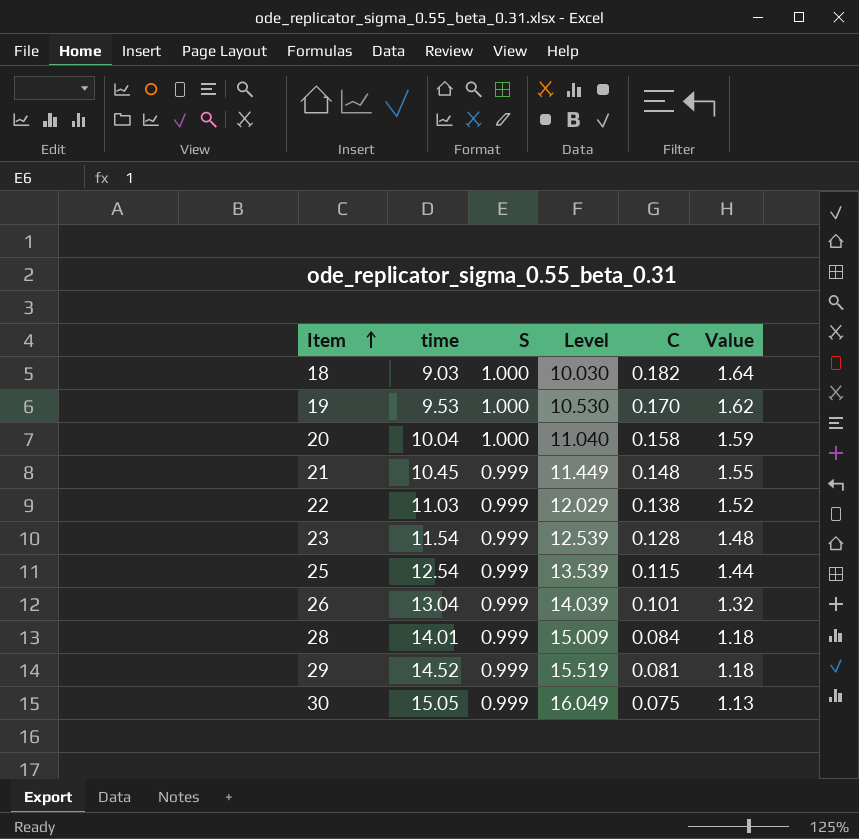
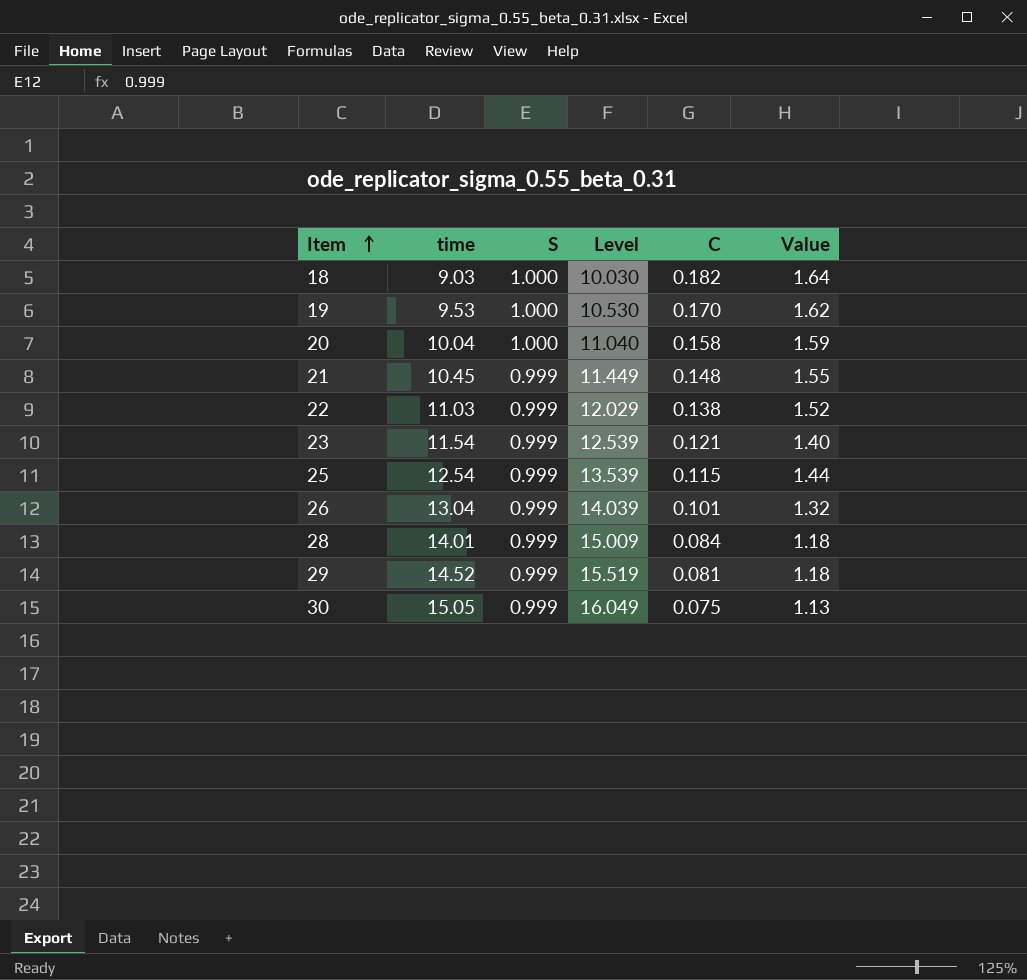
23 | C: 0.128 -> 0.121
23 | Value: 1.48 -> 1.40

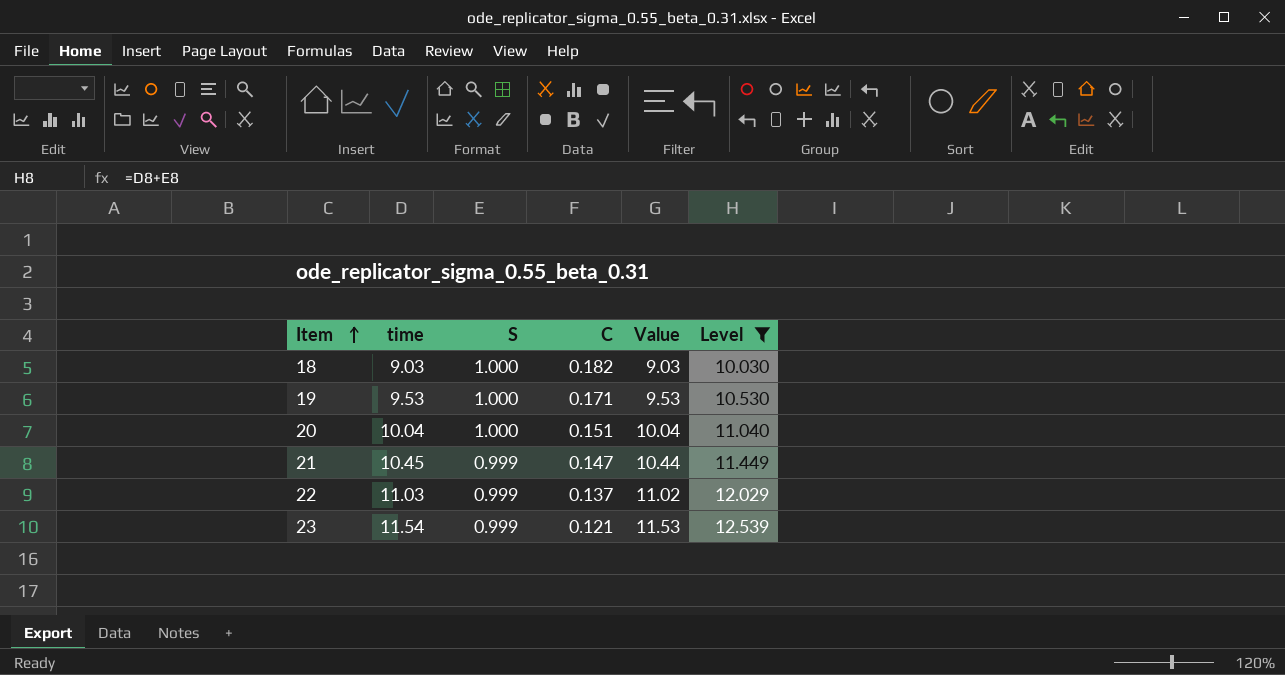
filter: none -> Level <= 12.539
column Value | formula: [time] * [C] -> [time] * [S]
column Level | position: 4 -> 6
19 | C: 0.170 -> 0.171
20 | C: 0.158 -> 0.151
21 | C: 0.148 -> 0.147
22 | C: 0.138 -> 0.137

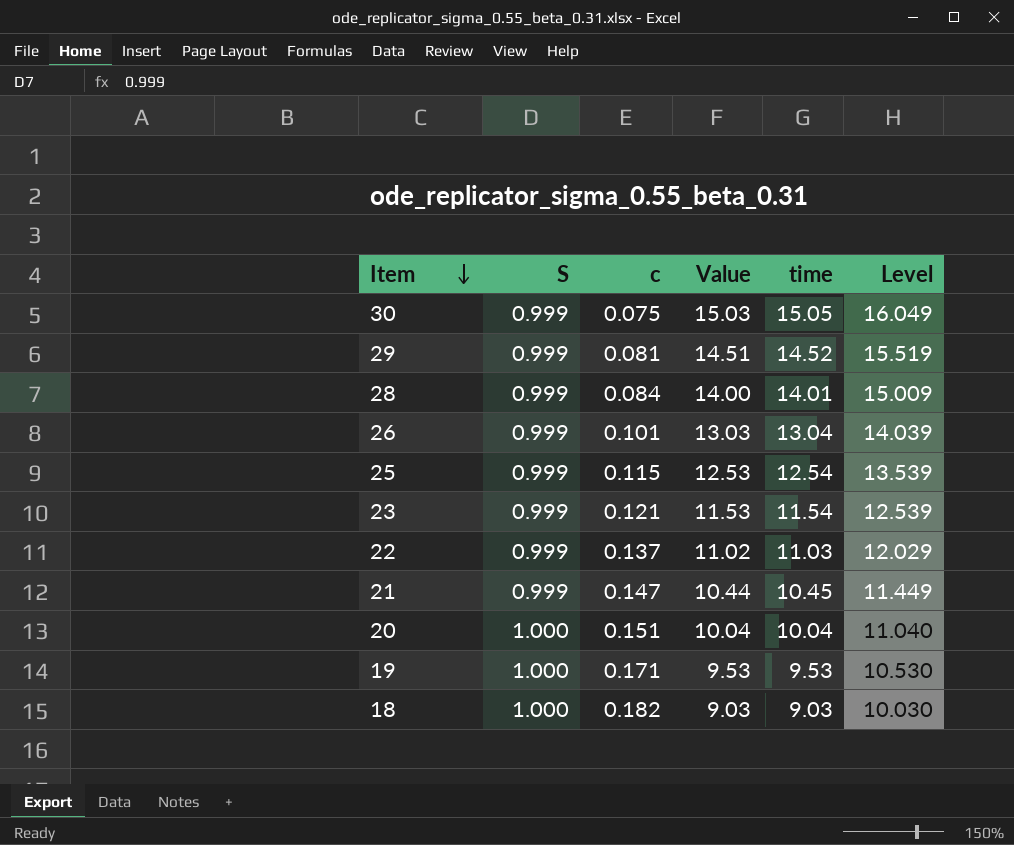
filter: Level <= 12.539 -> none
row order: Item ascending -> Item descending
column name: C -> c
column time | position: 2 -> 5

